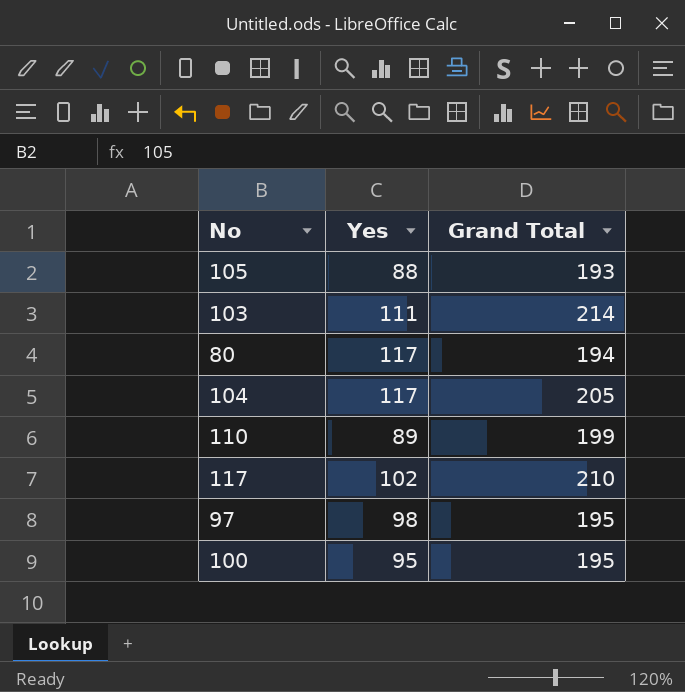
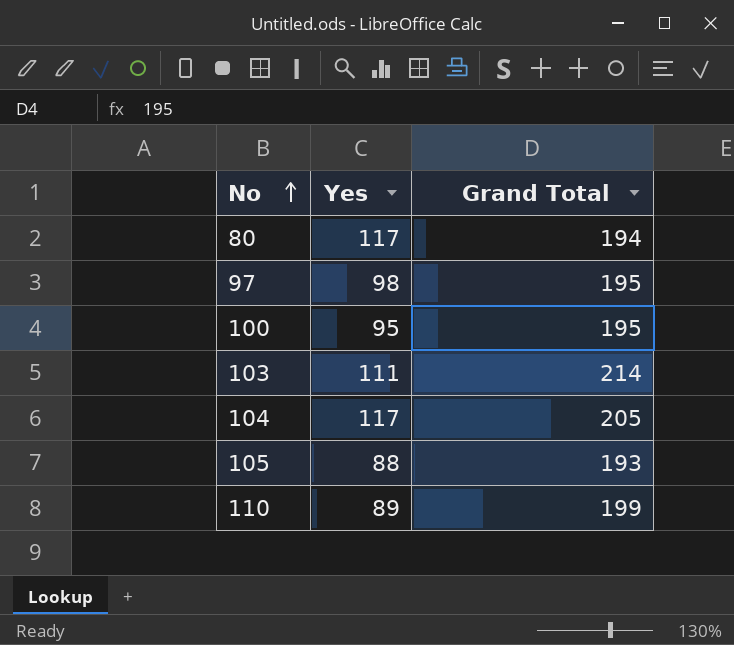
row order: none -> No ascending
row 117: 102 | 210 -> none

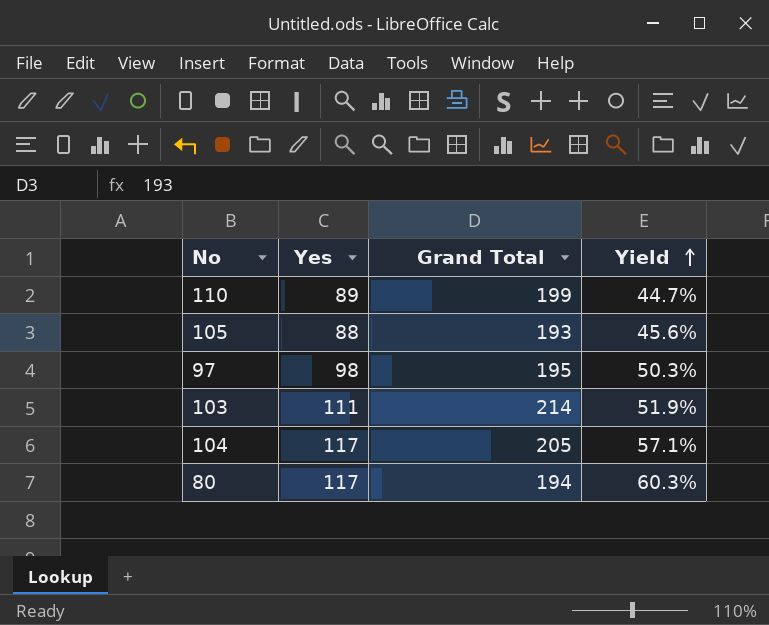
row order: No ascending -> Yield ascending
column Yield | formula: none -> [Yes] / [Grand Total]
row 100: 95 | 195 -> none

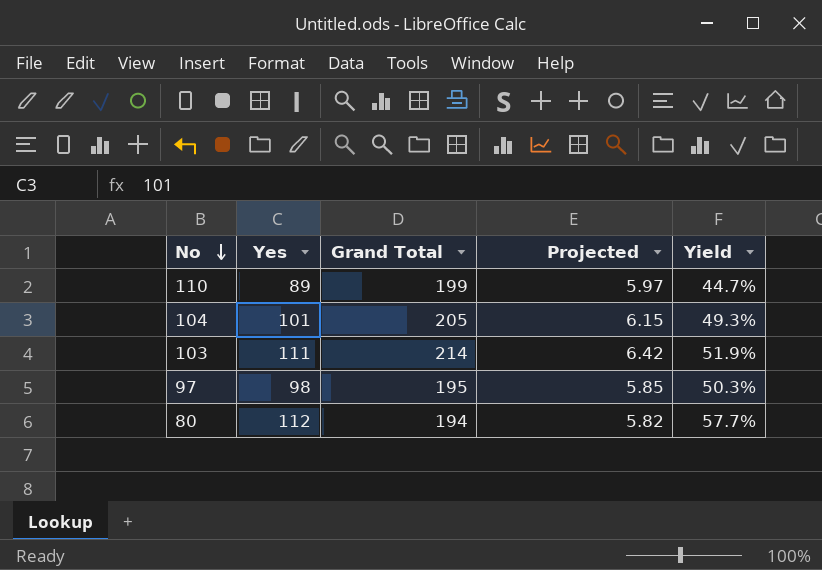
row order: Yield ascending -> No descending
column Projected | formula: none -> [Grand Total] * 0.03
row 105: 88 | 193 | 45.6% -> none
104 | Yes: 117 -> 101
104 | Yield: 57.1% -> 49.3%
80 | Yes: 117 -> 112
80 | Yield: 60.3% -> 57.7%

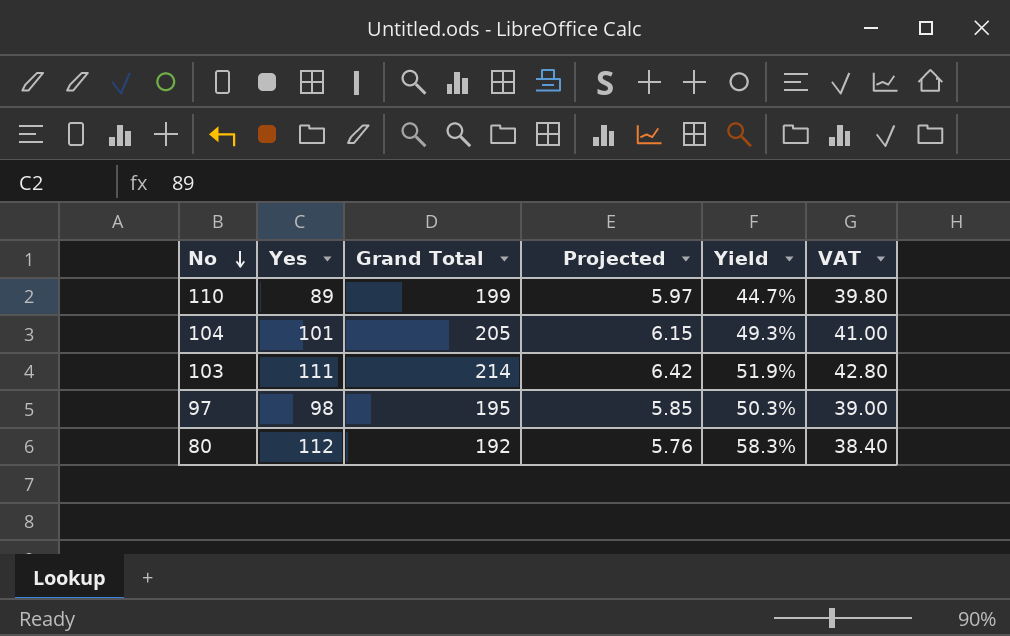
column VAT | formula: none -> [Grand Total] * 0.2
80 | Grand Total: 194 -> 192
80 | Projected: 5.82 -> 5.76
80 | Yield: 57.7% -> 58.3%

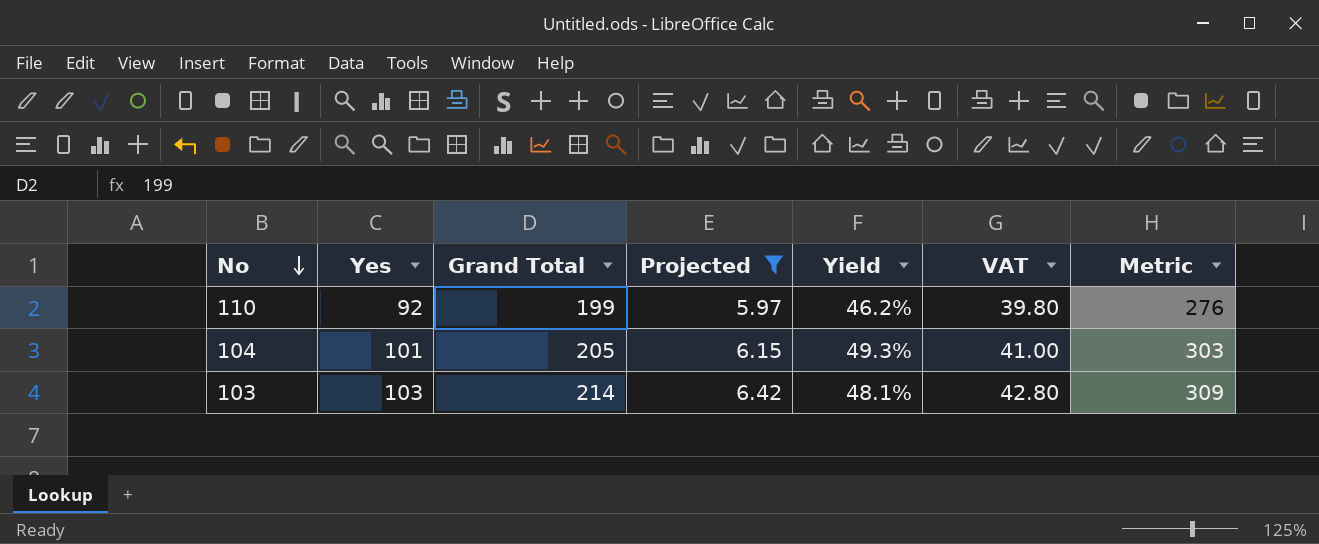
filter: none -> Projected >= 5.97
column Metric | formula: none -> [Yes] * 3
110 | Yes: 89 -> 92
110 | Yield: 44.7% -> 46.2%
103 | Yes: 111 -> 103
103 | Yield: 51.9% -> 48.1%

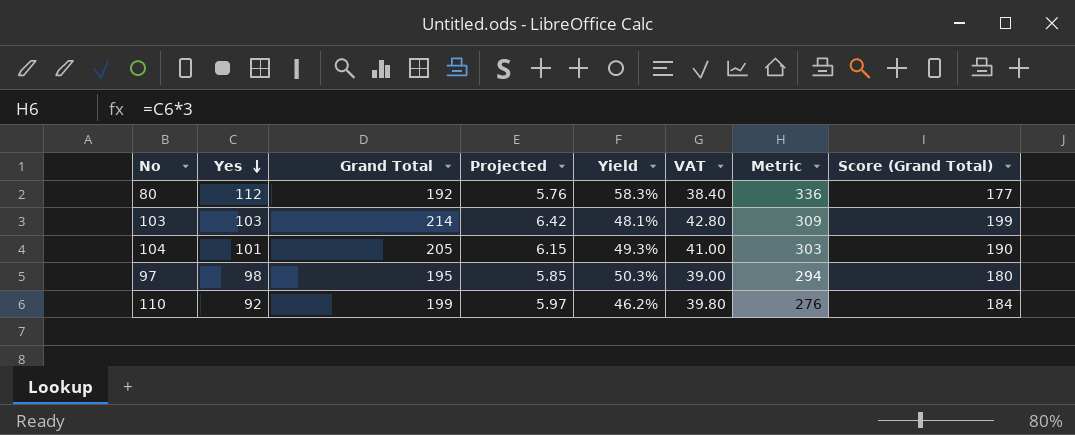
filter: Projected >= 5.97 -> none
row order: No descending -> Yes descending
column Score (Grand Total) | formula: none -> [Grand Total] - 15

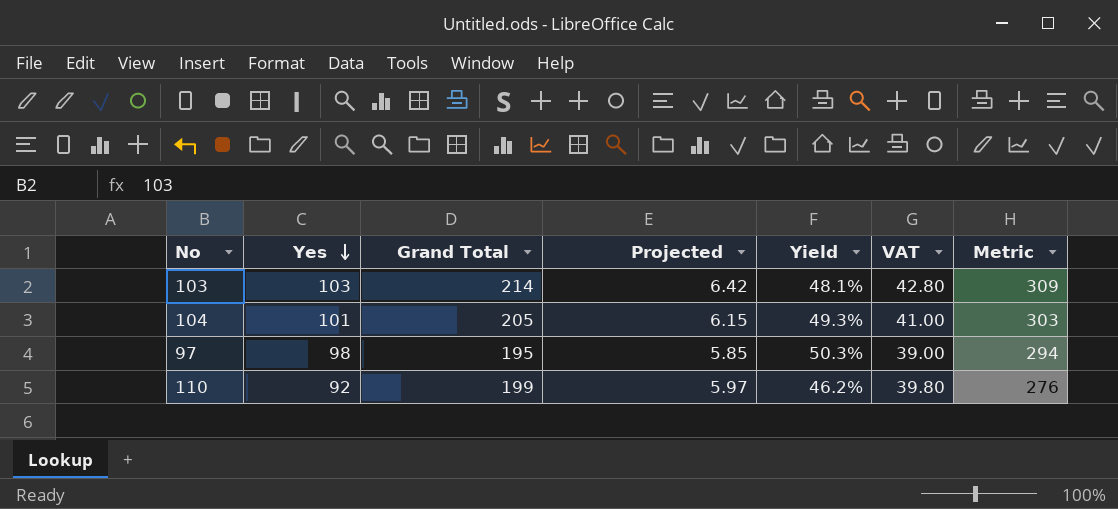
column Score (Grand Total) | formula: [Grand Total] - 15 -> none
row 80: 112 | 192 | 5.76 | 58.3% | 38.40 | 336 | 177 -> none

